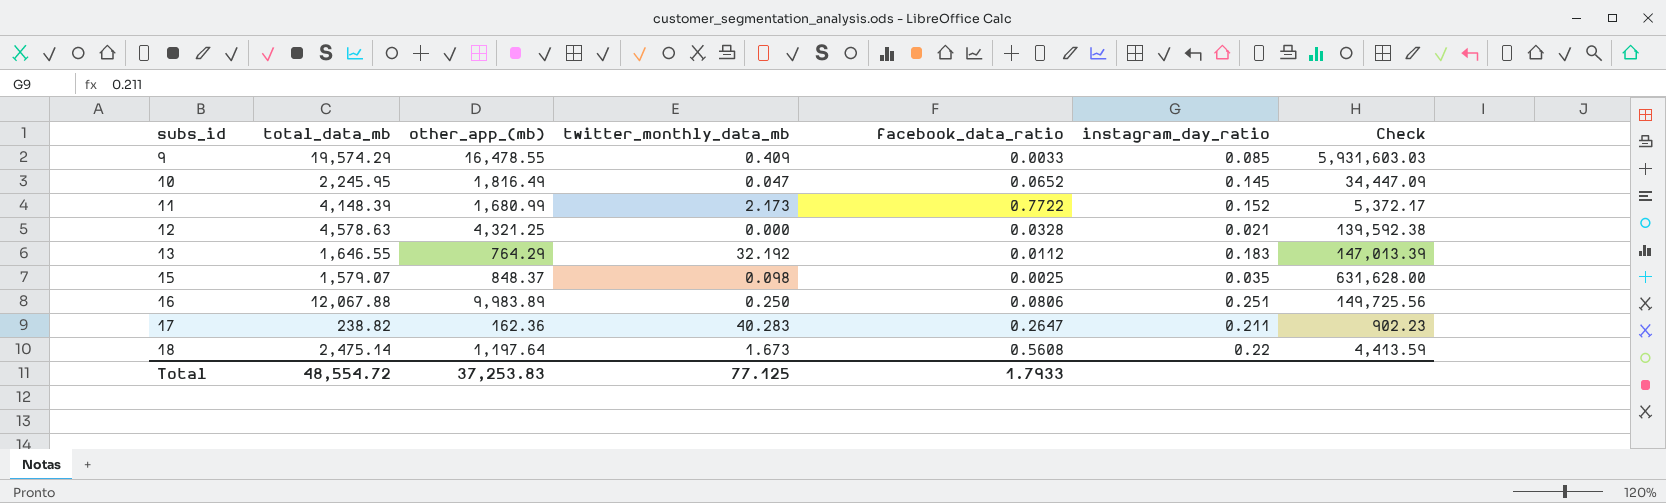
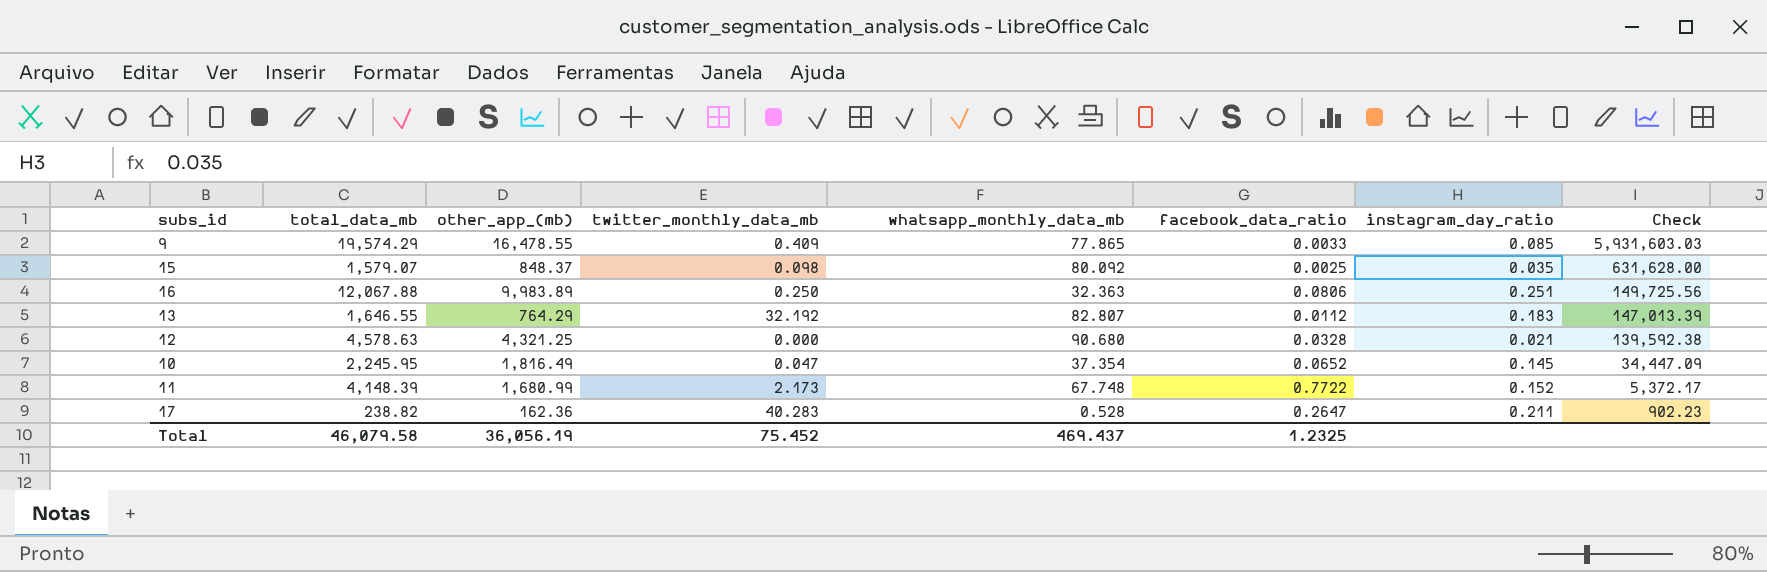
row order: subs_id ascending -> Check descending
column whatsapp_monthly_data_mb | position: none -> 5
row 18: 2,475.14 | 1,197.64 | 1.673 | 0.5608 | 0.22 | 4,413.59 -> none
Total | total_data_mb: 48,554.72 -> 46,079.58
Total | other_app_(mb): 37,253.83 -> 36,056.19
Total | twitter_monthly_data_mb: 77.125 -> 75.452
Total | facebook_data_ratio: 1.7933 -> 1.2325

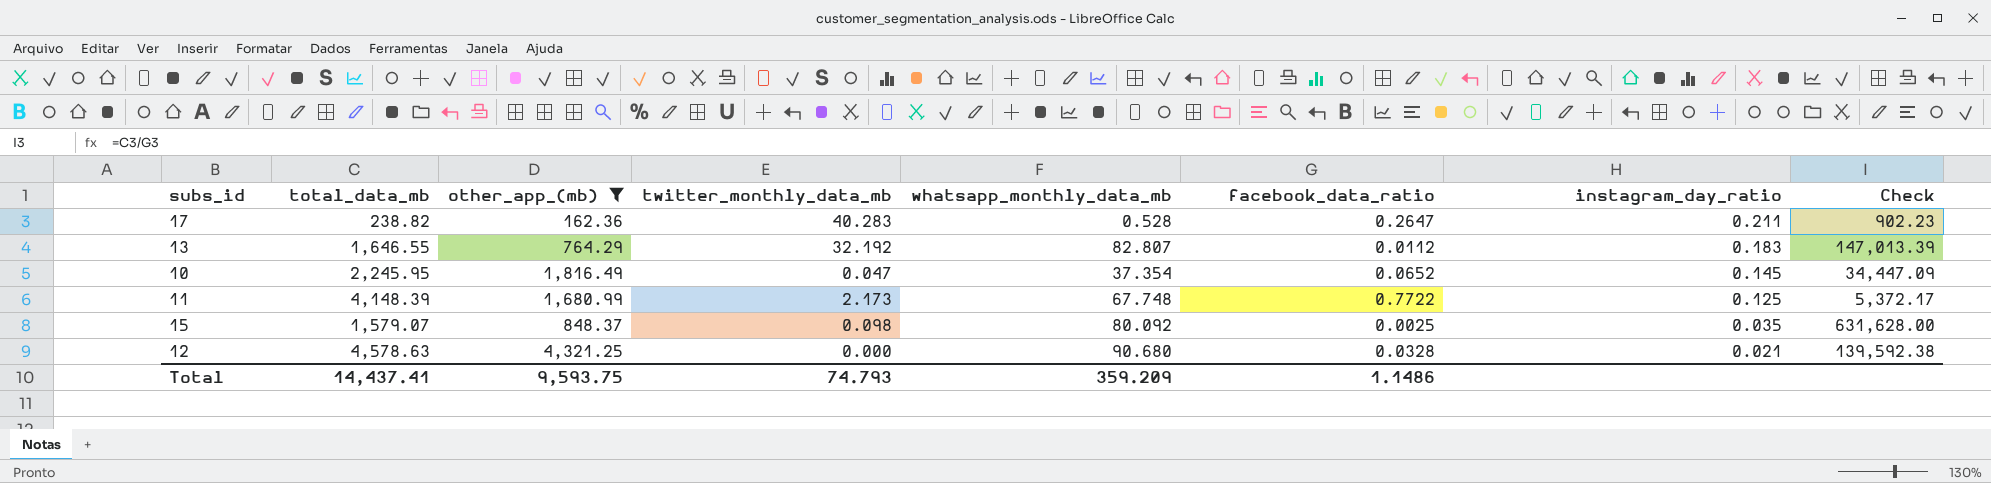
filter: none -> other_app_(mb) <= 4,321.25
row order: Check descending -> instagram_day_ratio descending
11 | instagram_day_ratio: 0.152 -> 0.125
Total | total_data_mb: 46,079.58 -> 14,437.41
Total | other_app_(mb): 36,056.19 -> 9,593.75
Total | twitter_monthly_data_mb: 75.452 -> 74.793
Total | whatsapp_monthly_data_mb: 469.437 -> 359.209
Total | facebook_data_ratio: 1.2325 -> 1.1486

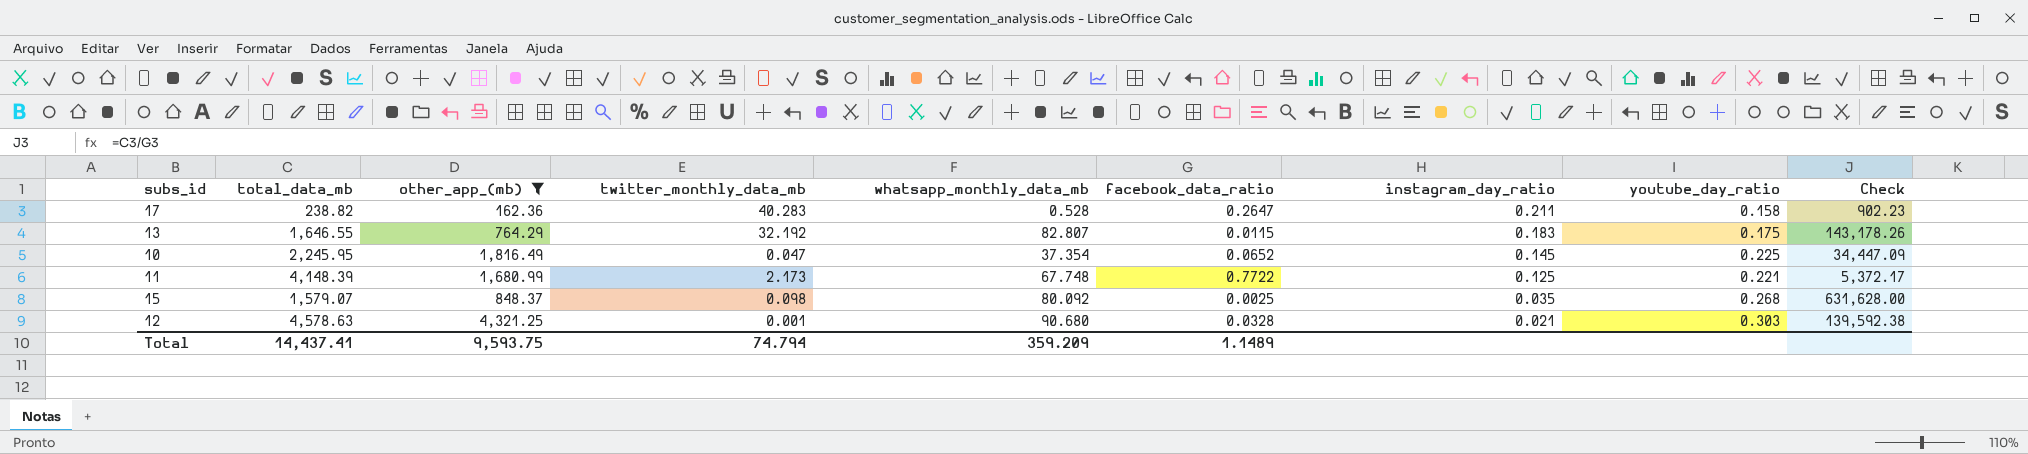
column youtube_day_ratio | position: none -> 8
13 | facebook_data_ratio: 0.0112 -> 0.0115
13 | Check: 147,013.39 -> 143,178.26
12 | twitter_monthly_data_mb: 0.000 -> 0.001
Total | twitter_monthly_data_mb: 74.793 -> 74.794
Total | facebook_data_ratio: 1.1486 -> 1.1489

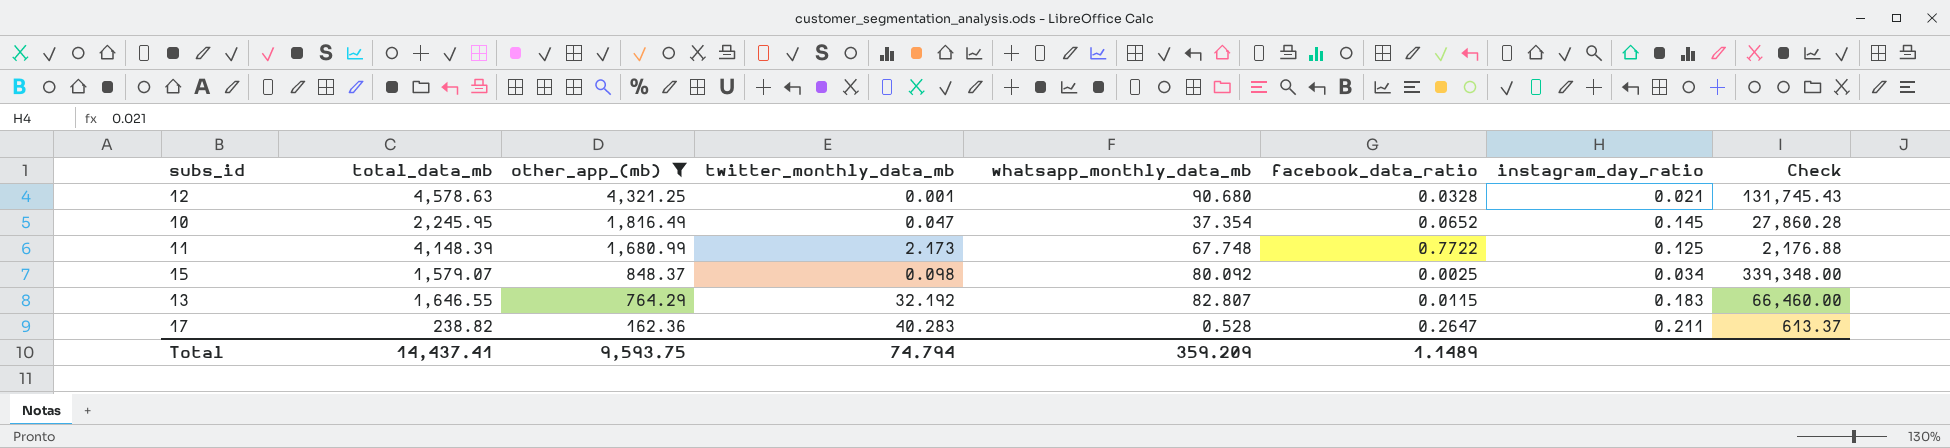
row order: instagram_day_ratio descending -> other_app_(mb) descending
column youtube_day_ratio | position: 8 -> none
column Check | formula: [total_data_mb] / [facebook_data_ratio] -> [other_app_(mb)] / [facebook_data_ratio]
15 | instagram_day_ratio: 0.035 -> 0.034

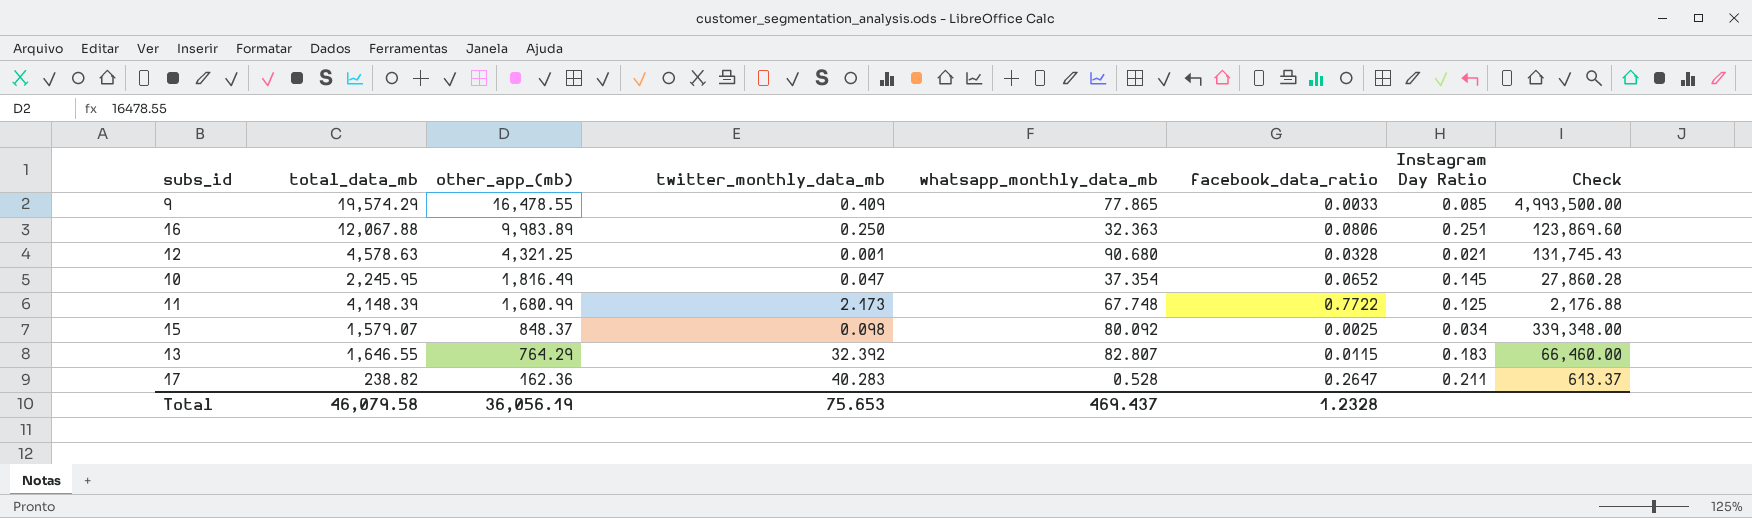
filter: other_app_(mb) <= 4,321.25 -> none
column name: instagram_day_ratio -> Instagram Day Ratio
13 | twitter_monthly_data_mb: 32.192 -> 32.392
Total | total_data_mb: 14,437.41 -> 46,079.58
Total | other_app_(mb): 9,593.75 -> 36,056.19
Total | twitter_monthly_data_mb: 74.794 -> 75.653
Total | whatsapp_monthly_data_mb: 359.209 -> 469.437
Total | facebook_data_ratio: 1.1489 -> 1.2328

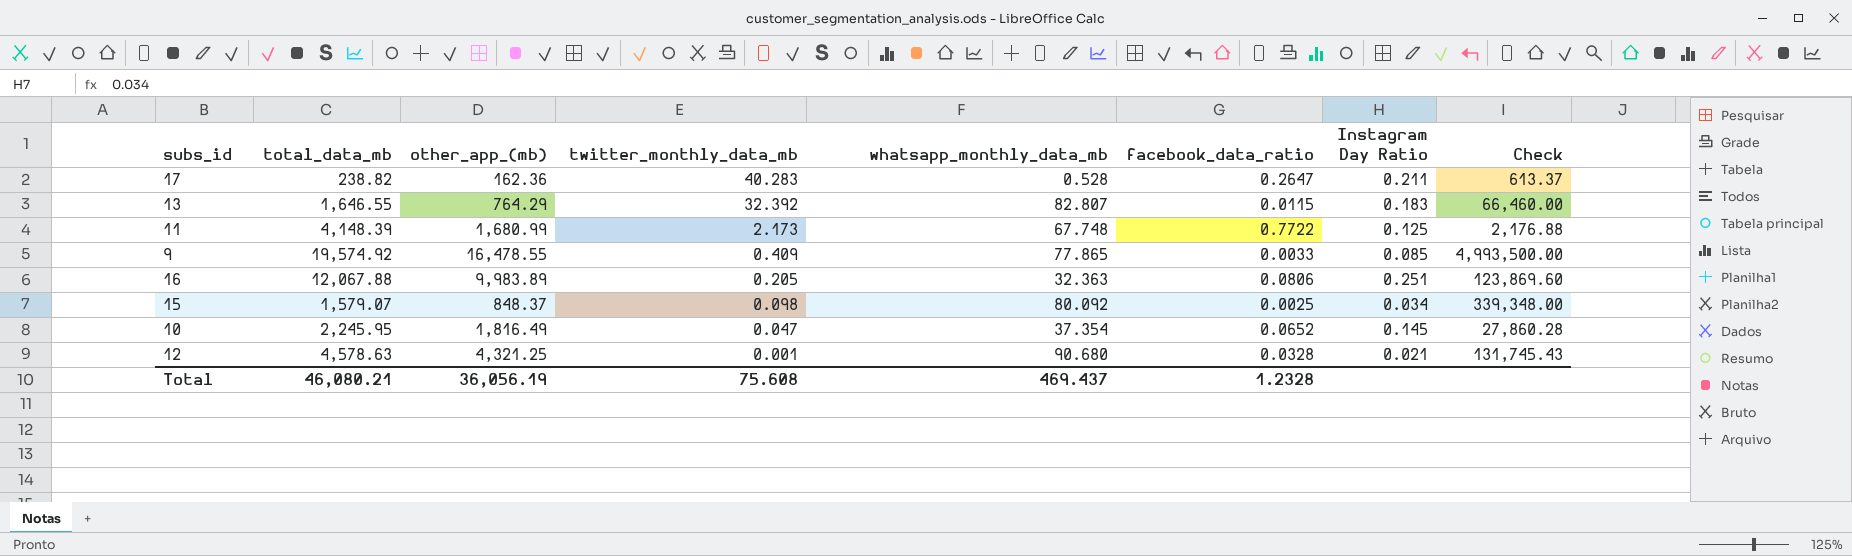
row order: other_app_(mb) descending -> twitter_monthly_data_mb descending
9 | total_data_mb: 19,574.29 -> 19,574.92
16 | twitter_monthly_data_mb: 0.250 -> 0.205
Total | total_data_mb: 46,079.58 -> 46,080.21
Total | twitter_monthly_data_mb: 75.653 -> 75.608

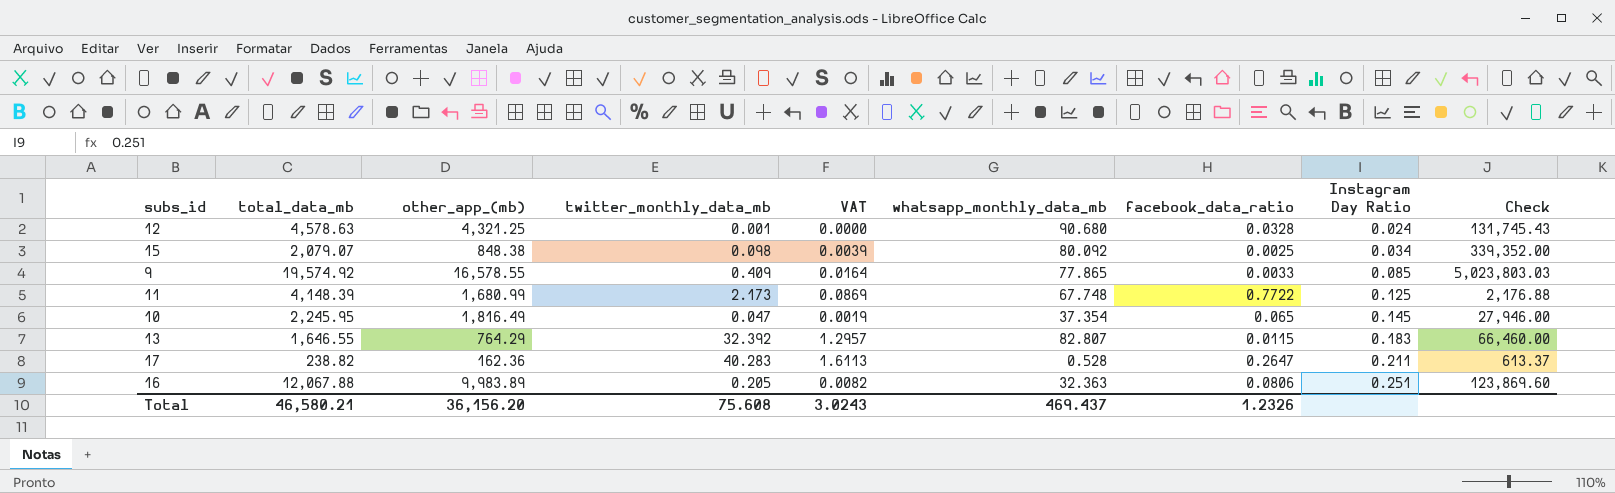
row order: twitter_monthly_data_mb descending -> Instagram Day Ratio ascending
column VAT | formula: none -> [twitter_monthly_data_mb] * 0.04
12 | Instagram Day Ratio: 0.021 -> 0.024
15 | total_data_mb: 1,579.07 -> 2,079.07
15 | other_app_(mb): 848.37 -> 848.38
15 | Check: 339,348.00 -> 339,352.00
9 | other_app_(mb): 16,478.55 -> 16,578.55
9 | Check: 4,993,500.00 -> 5,023,803.03
10 | facebook_data_ratio: 0.0652 -> 0.065
10 | Check: 27,860.28 -> 27,946.00
Total | total_data_mb: 46,080.21 -> 46,580.21
Total | other_app_(mb): 36,056.19 -> 36,156.20
Total | facebook_data_ratio: 1.2328 -> 1.2326

